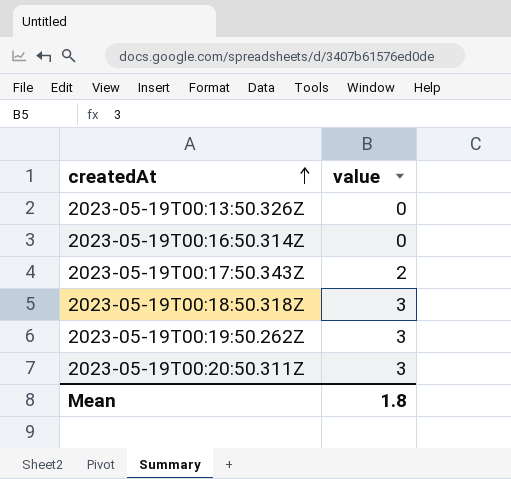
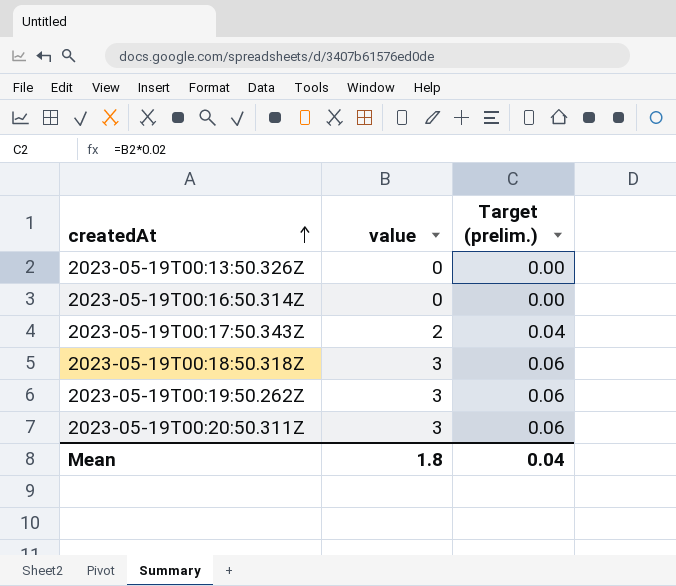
column Target (prelim.) | formula: none -> [value] * 0.02

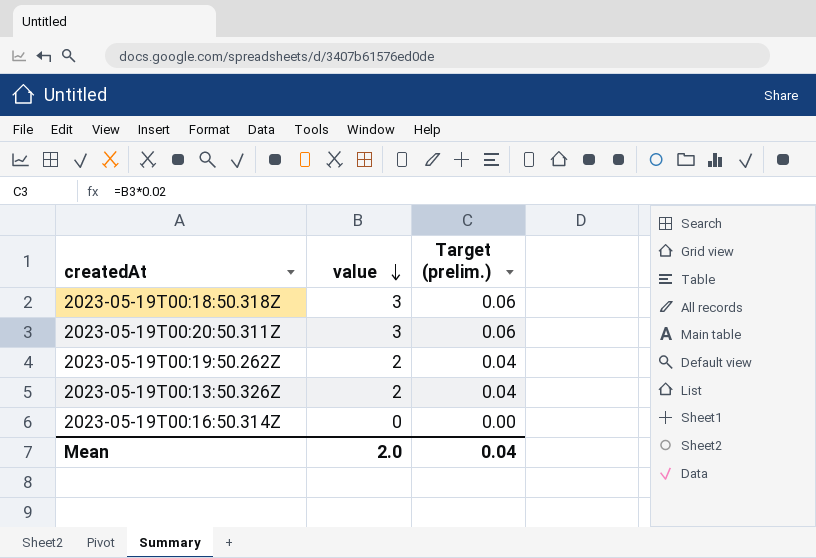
row order: createdAt ascending -> value descending
row 2023-05-19T00:17:50.343Z: 2 | 0.04 -> none
2023-05-19T00:19:50.262Z | value: 3 -> 2
2023-05-19T00:19:50.262Z | Target (prelim.): 0.06 -> 0.04
2023-05-19T00:13:50.326Z | value: 0 -> 2
2023-05-19T00:13:50.326Z | Target (prelim.): 0.00 -> 0.04
Mean | value: 1.8 -> 2.0

